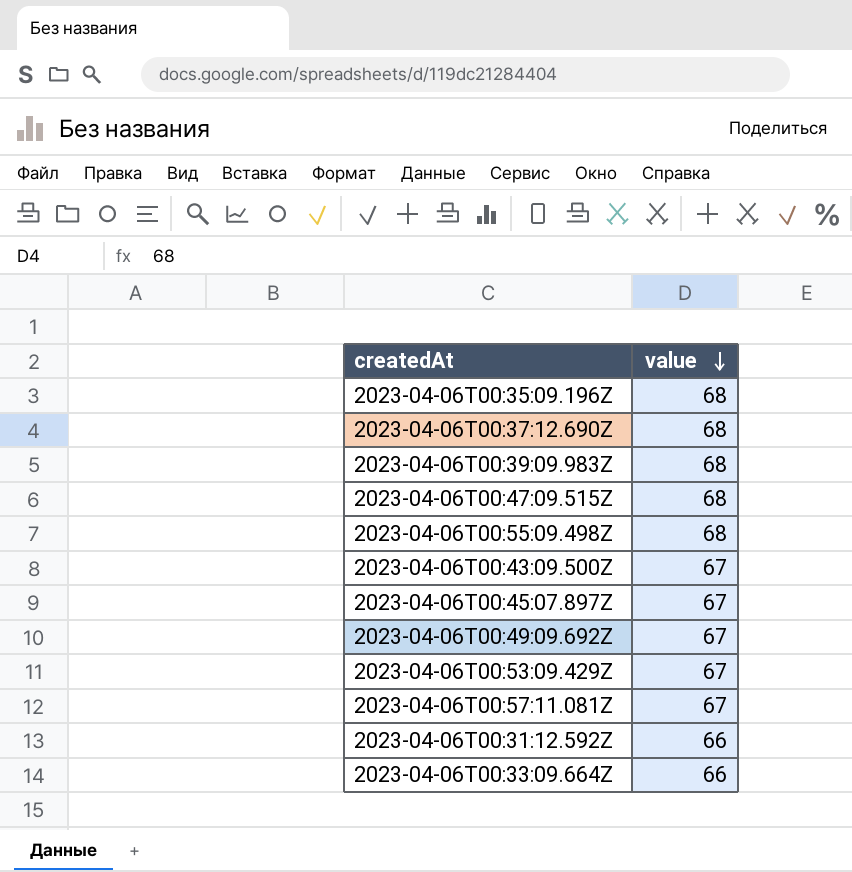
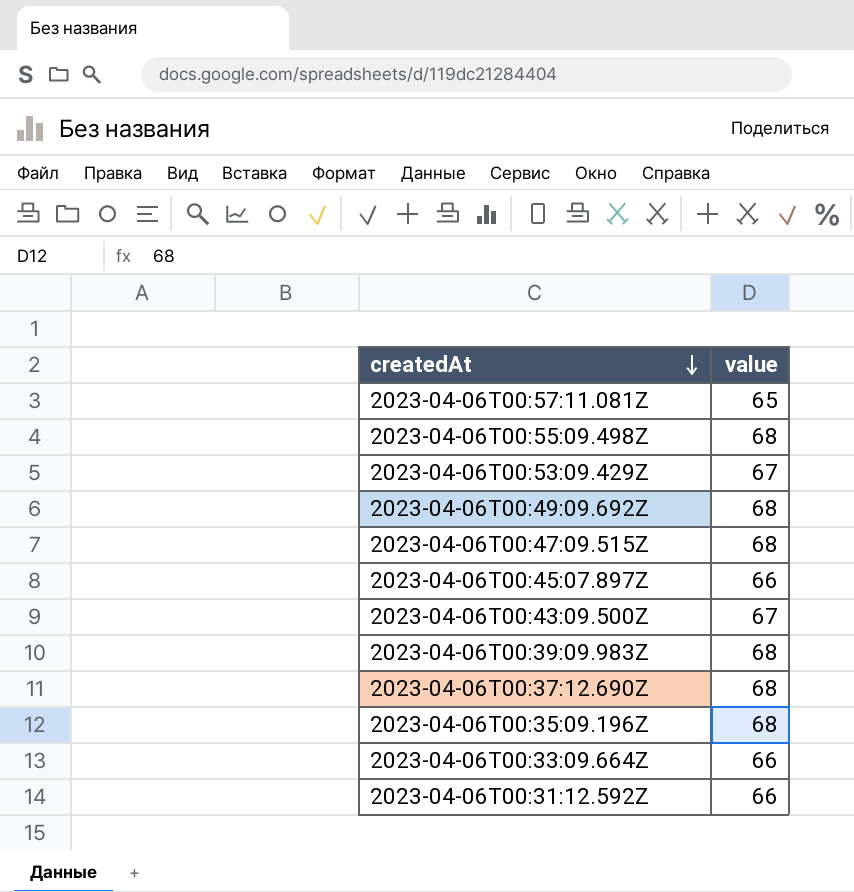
row order: value descending -> createdAt descending
2023-04-06T00:57:11.081Z | value: 67 -> 65
2023-04-06T00:49:09.692Z | value: 67 -> 68
2023-04-06T00:45:07.897Z | value: 67 -> 66

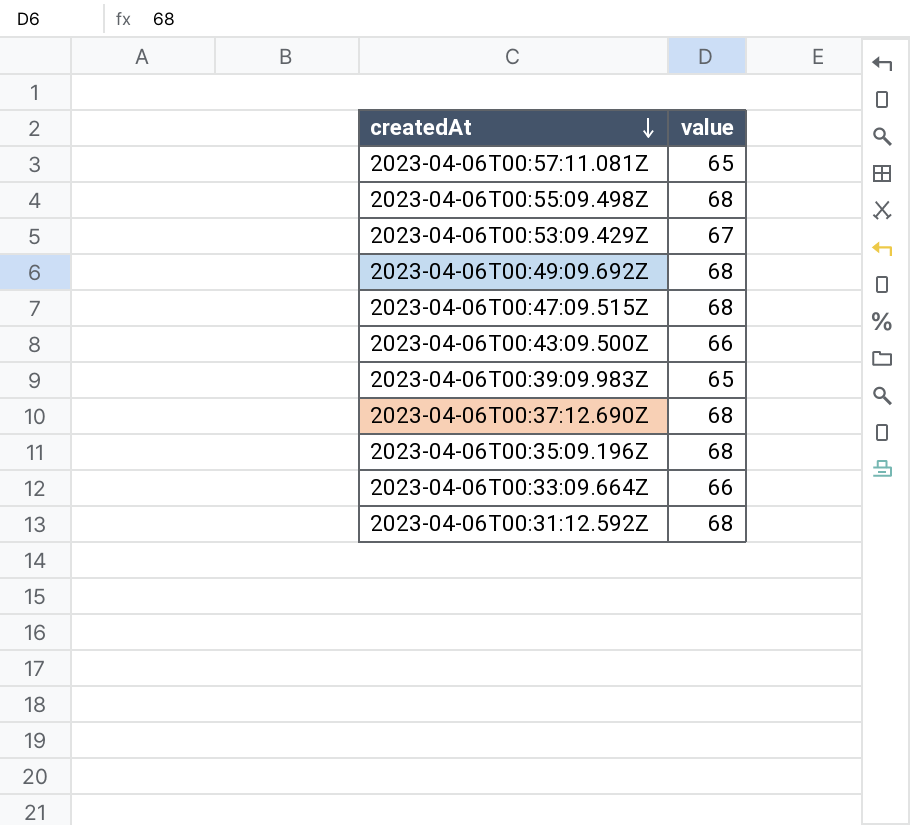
row 2023-04-06T00:45:07.897Z: 66 -> none
2023-04-06T00:43:09.500Z | value: 67 -> 66
2023-04-06T00:39:09.983Z | value: 68 -> 65
2023-04-06T00:31:12.592Z | value: 66 -> 68

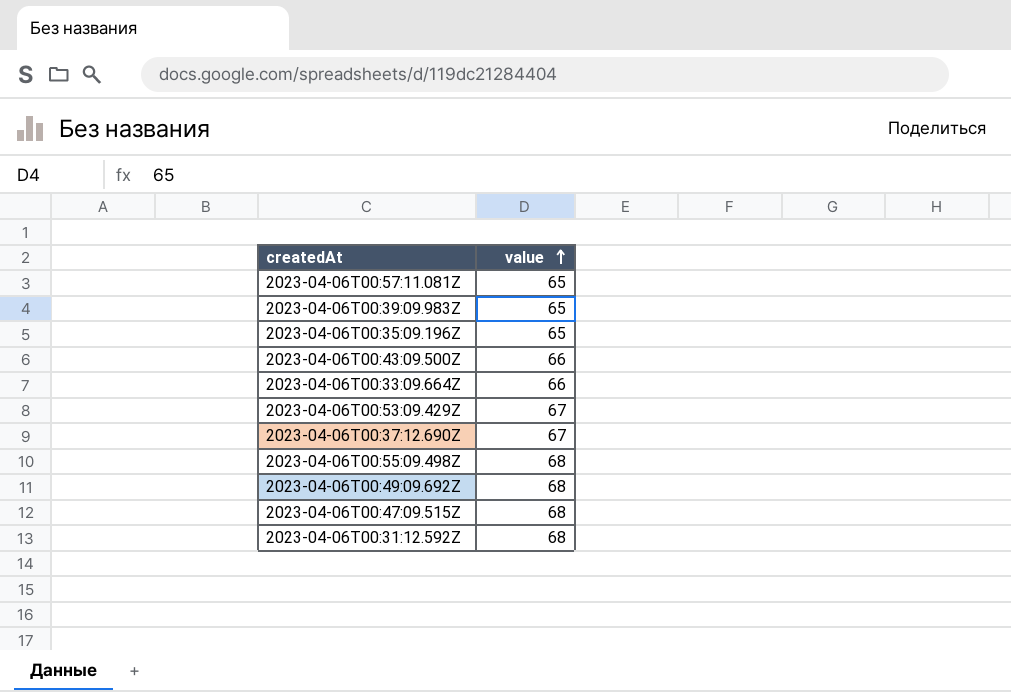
row order: createdAt descending -> value ascending
2023-04-06T00:35:09.196Z | value: 68 -> 65
2023-04-06T00:37:12.690Z | value: 68 -> 67

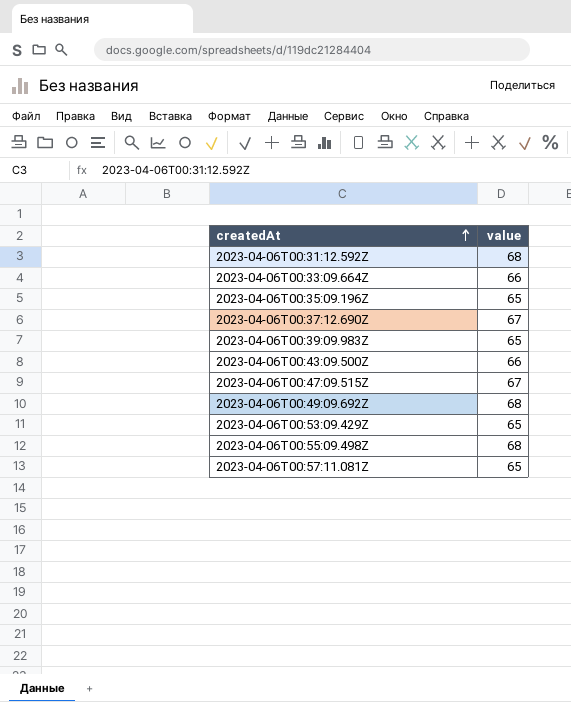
row order: value ascending -> createdAt ascending
2023-04-06T00:47:09.515Z | value: 68 -> 67
2023-04-06T00:53:09.429Z | value: 67 -> 65

